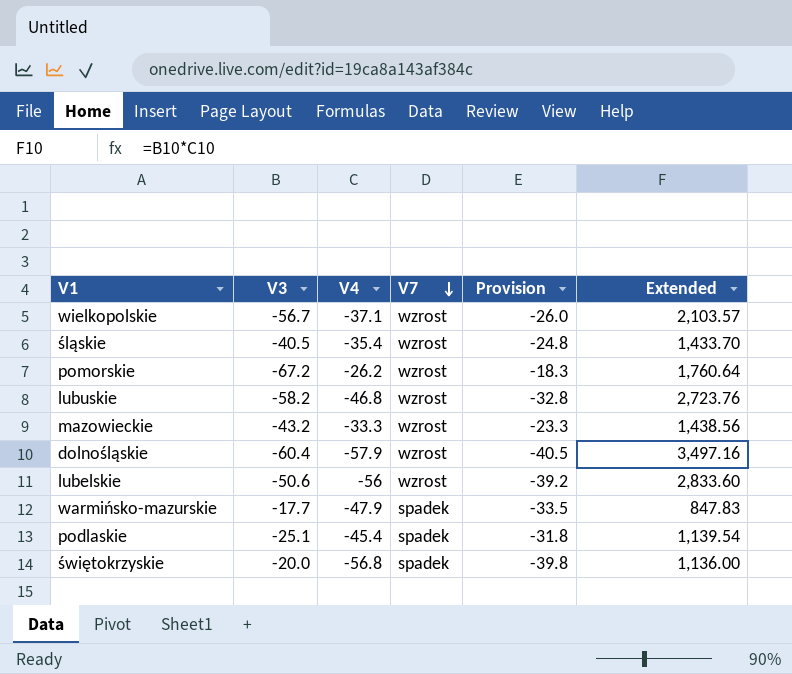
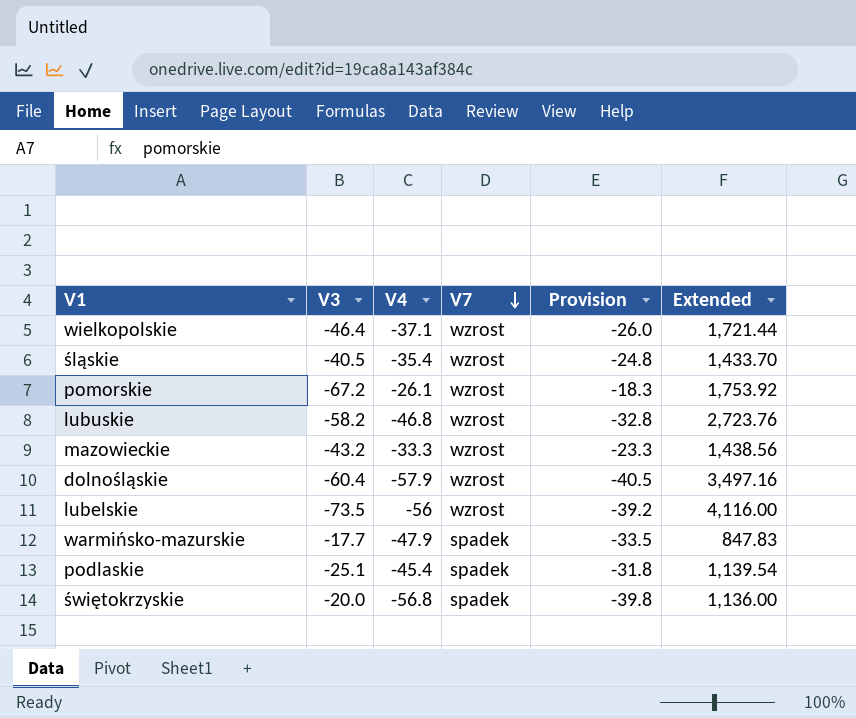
wielkopolskie | V3: -56.7 -> -46.4
wielkopolskie | Extended: 2,103.57 -> 1,721.44
pomorskie | V4: -26.2 -> -26.1
pomorskie | Extended: 1,760.64 -> 1,753.92
lubelskie | V3: -50.6 -> -73.5
lubelskie | Extended: 2,833.60 -> 4,116.00

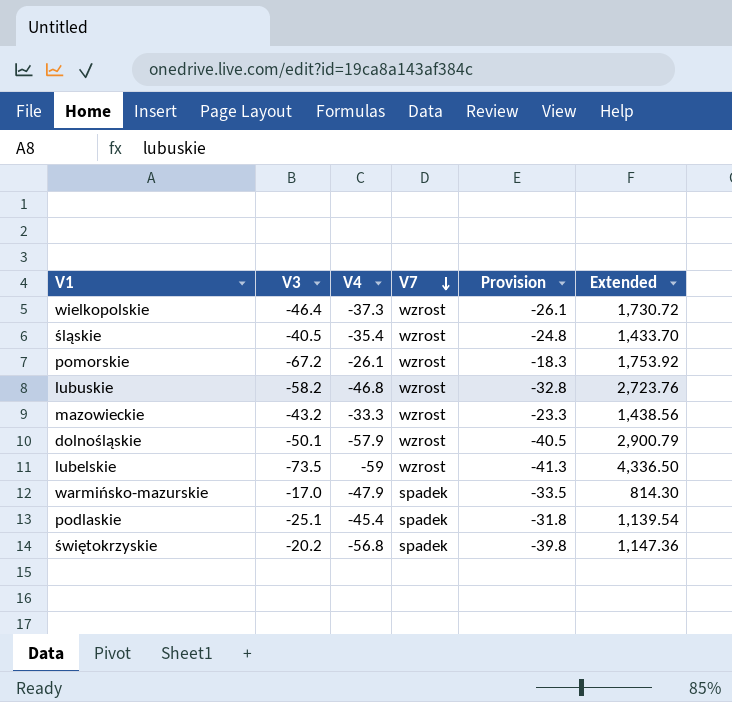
wielkopolskie | V4: -37.1 -> -37.3
wielkopolskie | Provision: -26.0 -> -26.1
wielkopolskie | Extended: 1,721.44 -> 1,730.72
dolnośląskie | V3: -60.4 -> -50.1
dolnośląskie | Extended: 3,497.16 -> 2,900.79
lubelskie | V4: -56 -> -59
lubelskie | Provision: -39.2 -> -41.3
lubelskie | Extended: 4,116.00 -> 4,336.50
warmińsko-mazurskie | V3: -17.7 -> -17.0
warmińsko-mazurskie | Extended: 847.83 -> 814.30
świętokrzyskie | V3: -20.0 -> -20.2
świętokrzyskie | Extended: 1,136.00 -> 1,147.36

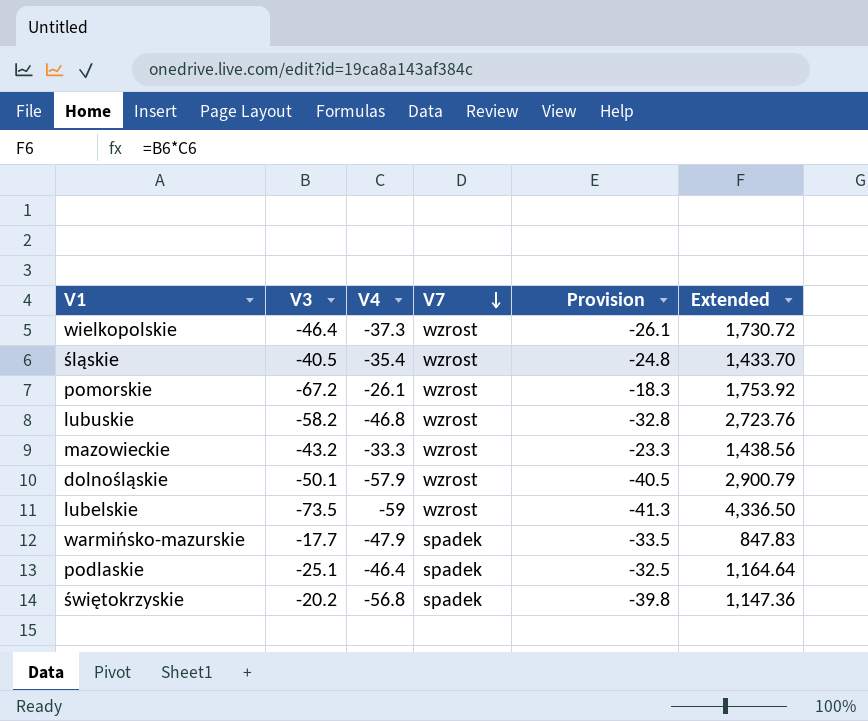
warmińsko-mazurskie | V3: -17.0 -> -17.7
warmińsko-mazurskie | Extended: 814.30 -> 847.83
podlaskie | V4: -45.4 -> -46.4
podlaskie | Provision: -31.8 -> -32.5
podlaskie | Extended: 1,139.54 -> 1,164.64

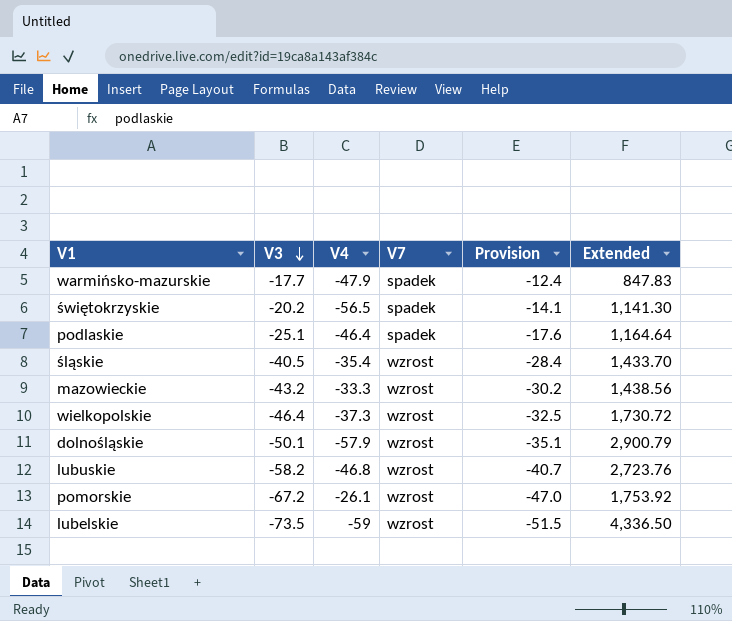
row order: V7 descending -> V3 descending
column Provision | formula: [V4] * 0.7 -> [V3] * 0.7
świętokrzyskie | V4: -56.8 -> -56.5
świętokrzyskie | Extended: 1,147.36 -> 1,141.30

